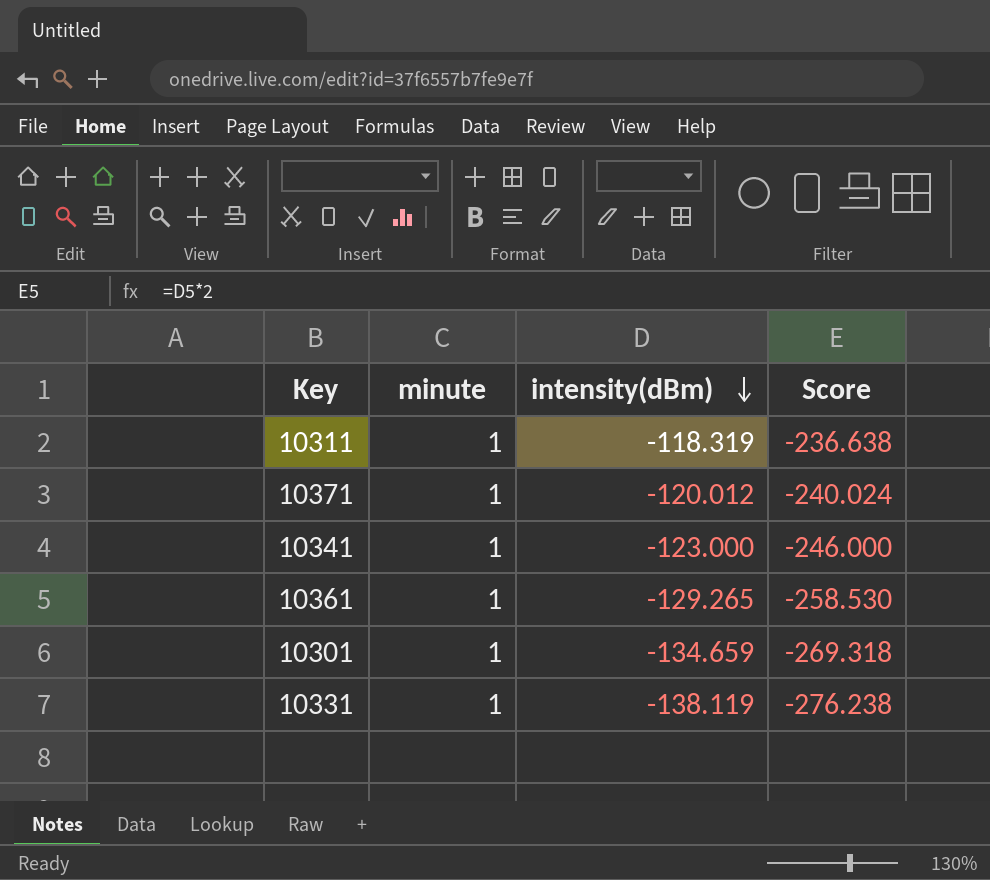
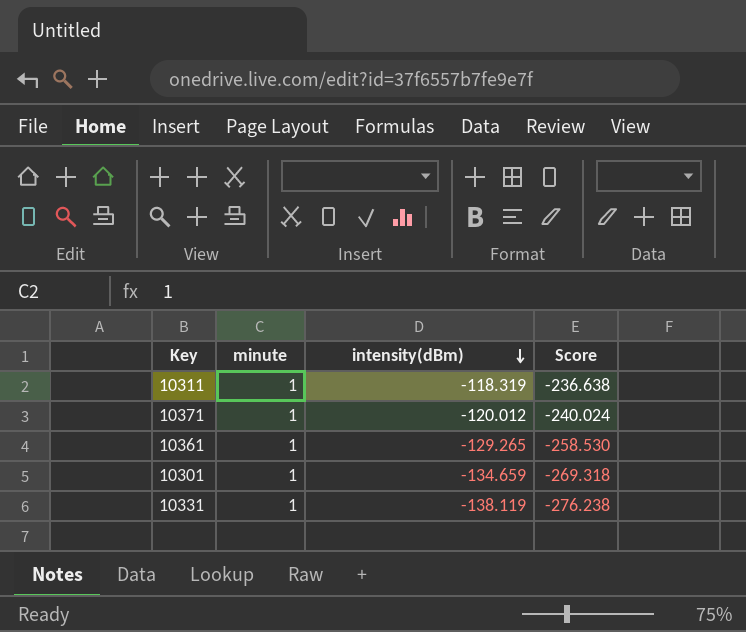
row 10341: 1 | -123.000 | -246.000 -> none

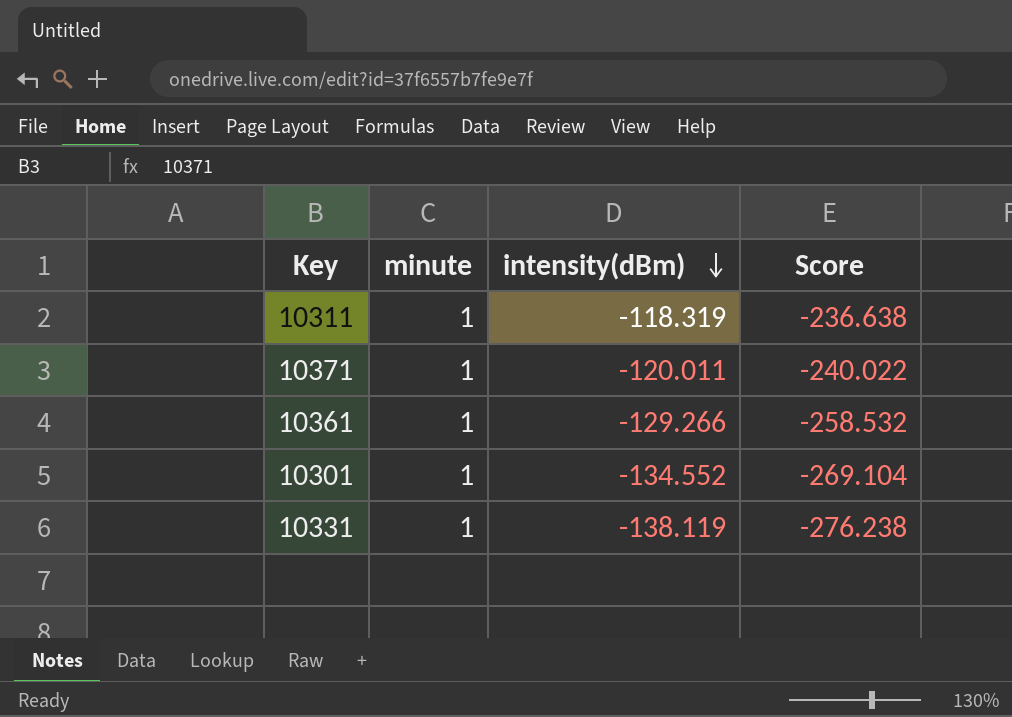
10371 | intensity(dBm): -120.012 -> -120.011
10371 | Score: -240.024 -> -240.022
10361 | intensity(dBm): -129.265 -> -129.266
10361 | Score: -258.530 -> -258.532
10301 | intensity(dBm): -134.659 -> -134.552
10301 | Score: -269.318 -> -269.104

